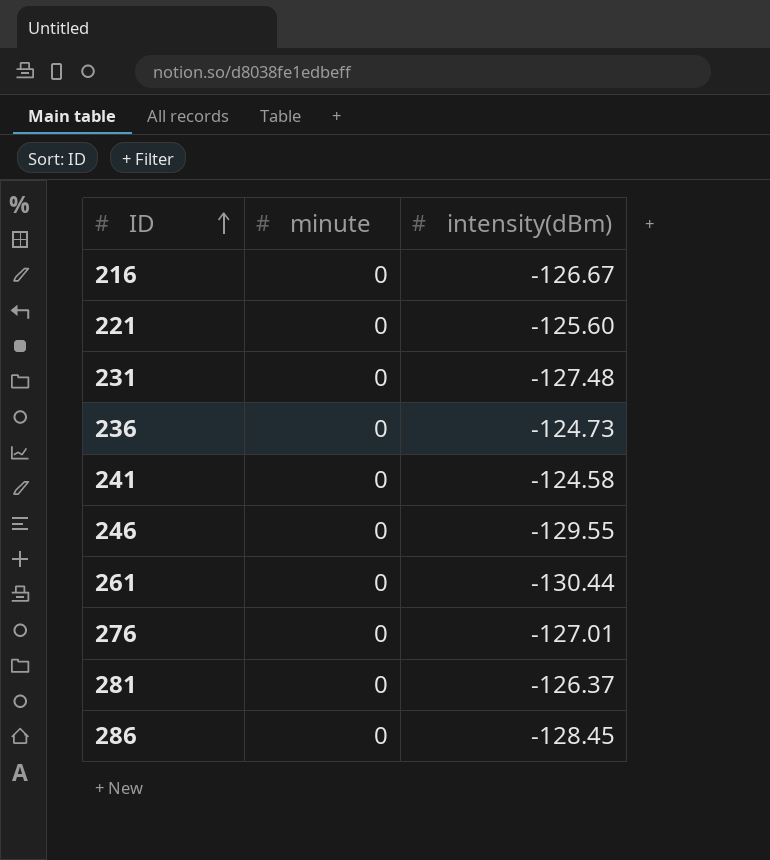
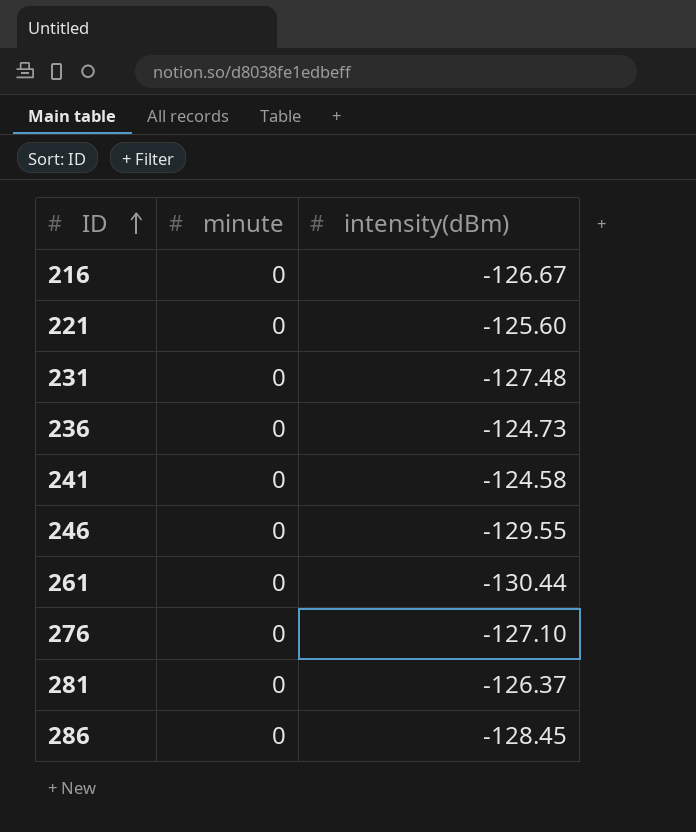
276 | intensity(dBm): -127.01 -> -127.10

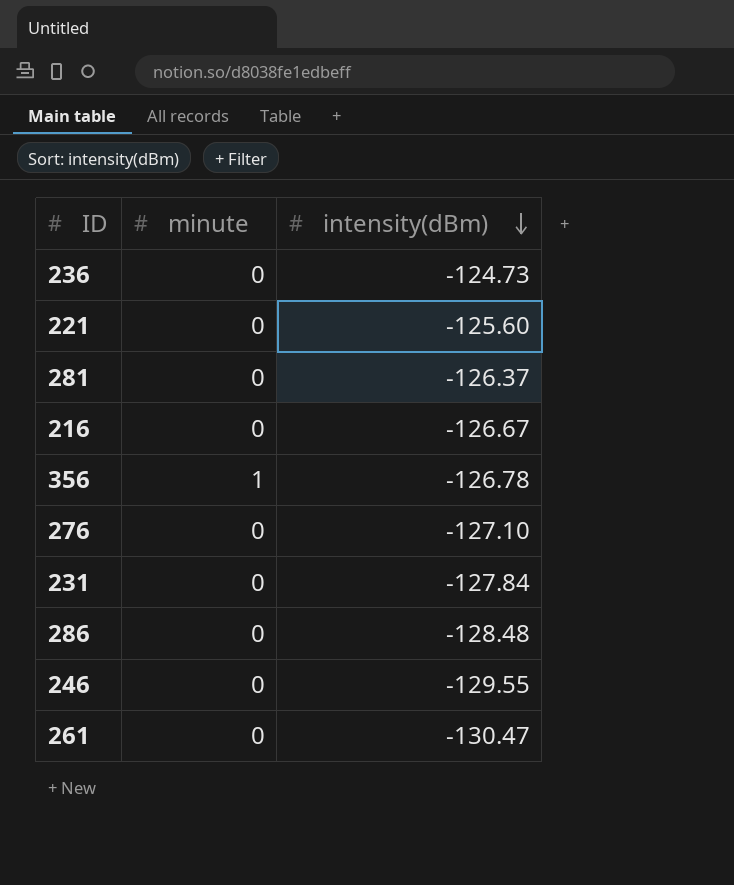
row order: ID ascending -> intensity(dBm) descending
row 241: 0 | -124.58 -> none
row 356: none -> 1 | -126.78
231 | intensity(dBm): -127.48 -> -127.84
286 | intensity(dBm): -128.45 -> -128.48
261 | intensity(dBm): -130.44 -> -130.47

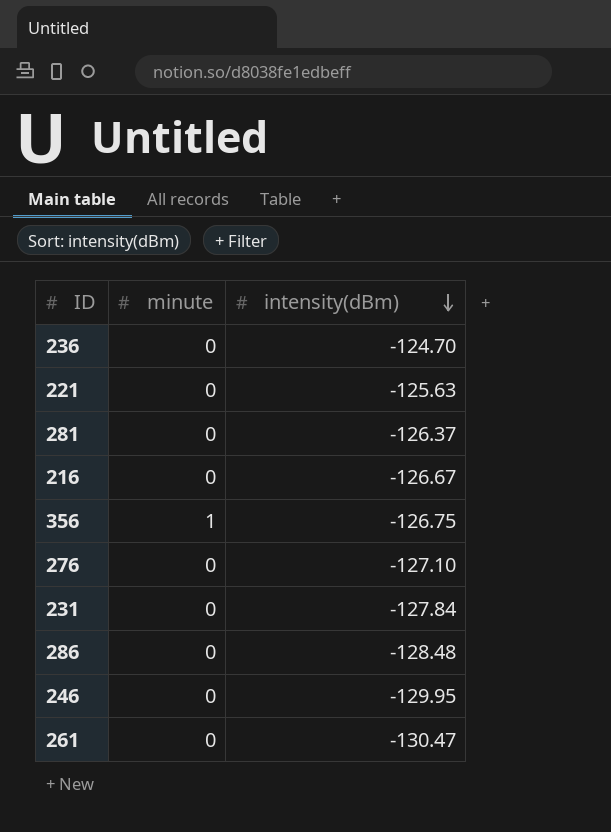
236 | intensity(dBm): -124.73 -> -124.70
221 | intensity(dBm): -125.60 -> -125.63
356 | intensity(dBm): -126.78 -> -126.75
246 | intensity(dBm): -129.55 -> -129.95

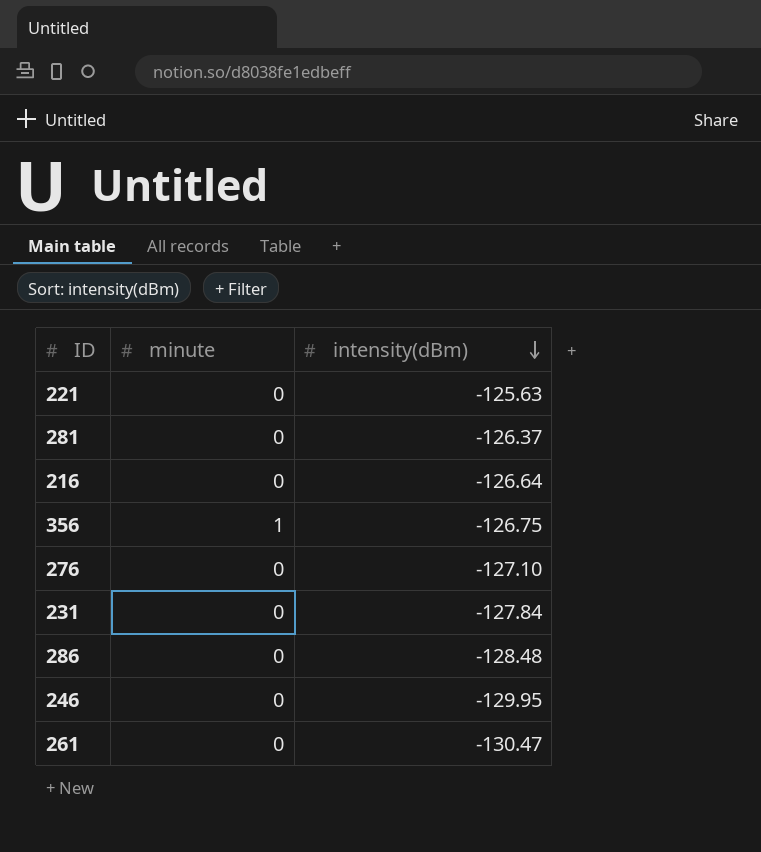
row 236: 0 | -124.70 -> none
216 | intensity(dBm): -126.67 -> -126.64

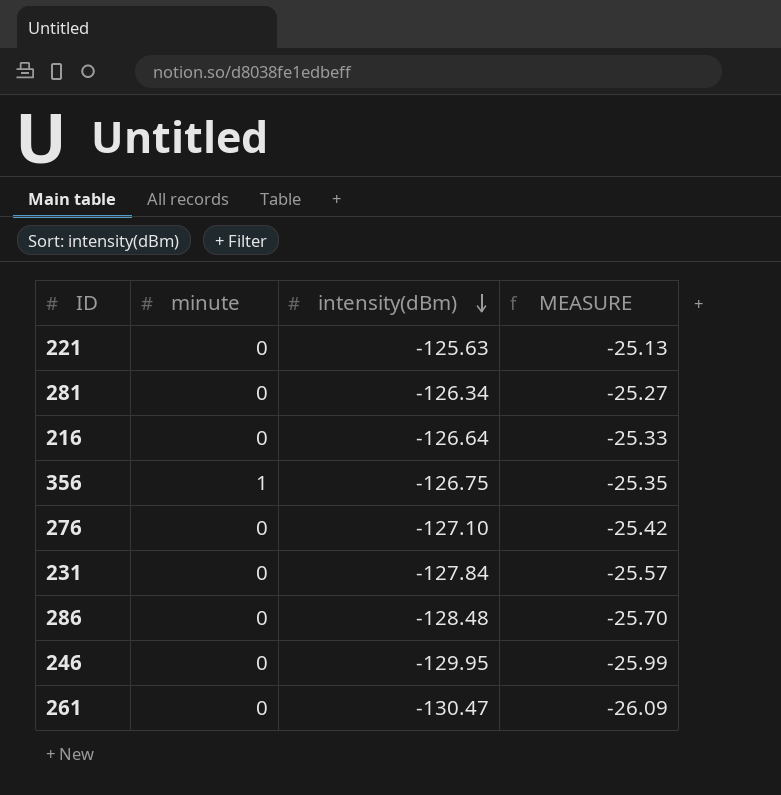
column MEASURE | formula: none -> [intensity(dBm)] * 0.2
281 | intensity(dBm): -126.37 -> -126.34

